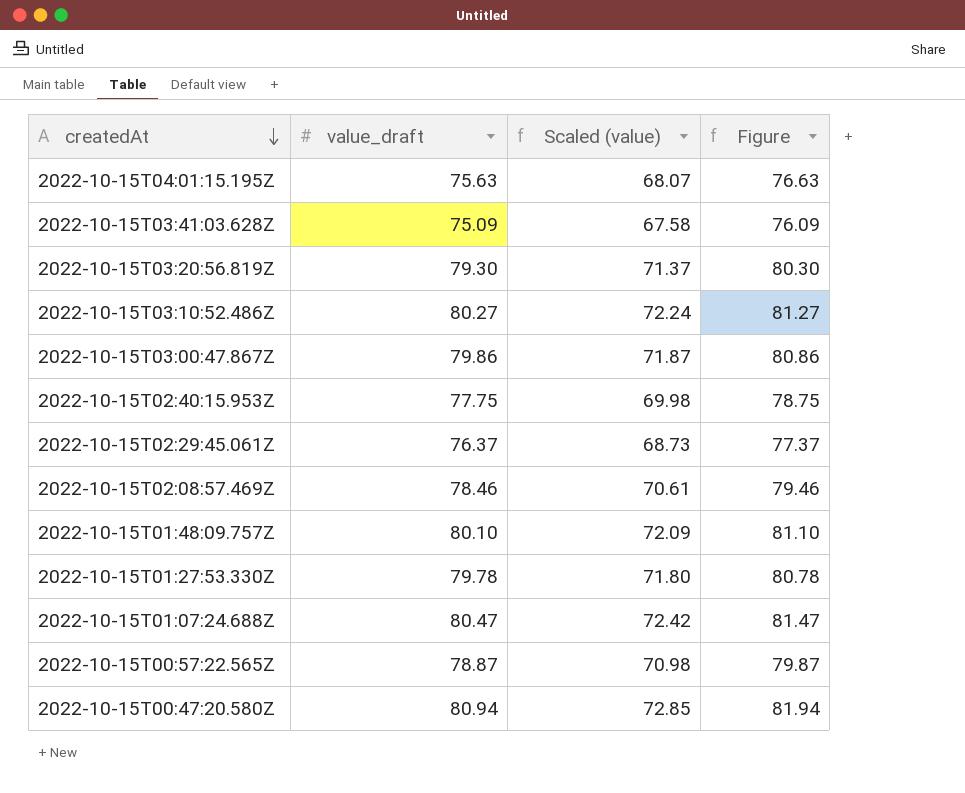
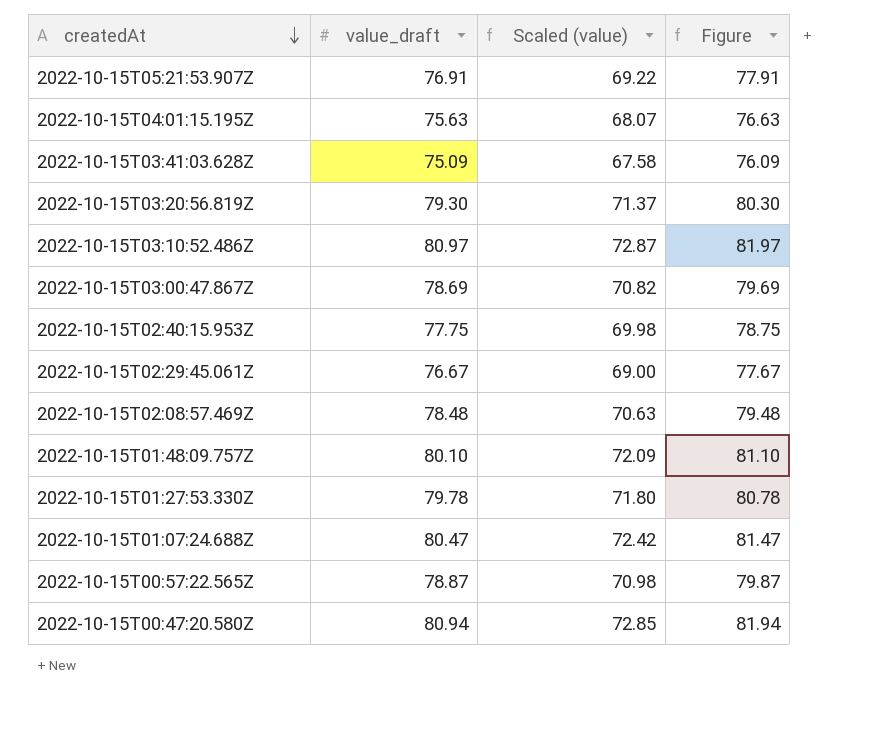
row 2022-10-15T05:21:53.907Z: none -> 76.91 | 69.22 | 77.91
2022-10-15T03:10:52.486Z | value_draft: 80.27 -> 80.97
2022-10-15T03:10:52.486Z | Scaled (value): 72.24 -> 72.87
2022-10-15T03:10:52.486Z | Figure: 81.27 -> 81.97
2022-10-15T03:00:47.867Z | value_draft: 79.86 -> 78.69
2022-10-15T03:00:47.867Z | Scaled (value): 71.87 -> 70.82
2022-10-15T03:00:47.867Z | Figure: 80.86 -> 79.69
2022-10-15T02:29:45.061Z | value_draft: 76.37 -> 76.67
2022-10-15T02:29:45.061Z | Scaled (value): 68.73 -> 69.00
2022-10-15T02:29:45.061Z | Figure: 77.37 -> 77.67
2022-10-15T02:08:57.469Z | value_draft: 78.46 -> 78.48
2022-10-15T02:08:57.469Z | Scaled (value): 70.61 -> 70.63
2022-10-15T02:08:57.469Z | Figure: 79.46 -> 79.48

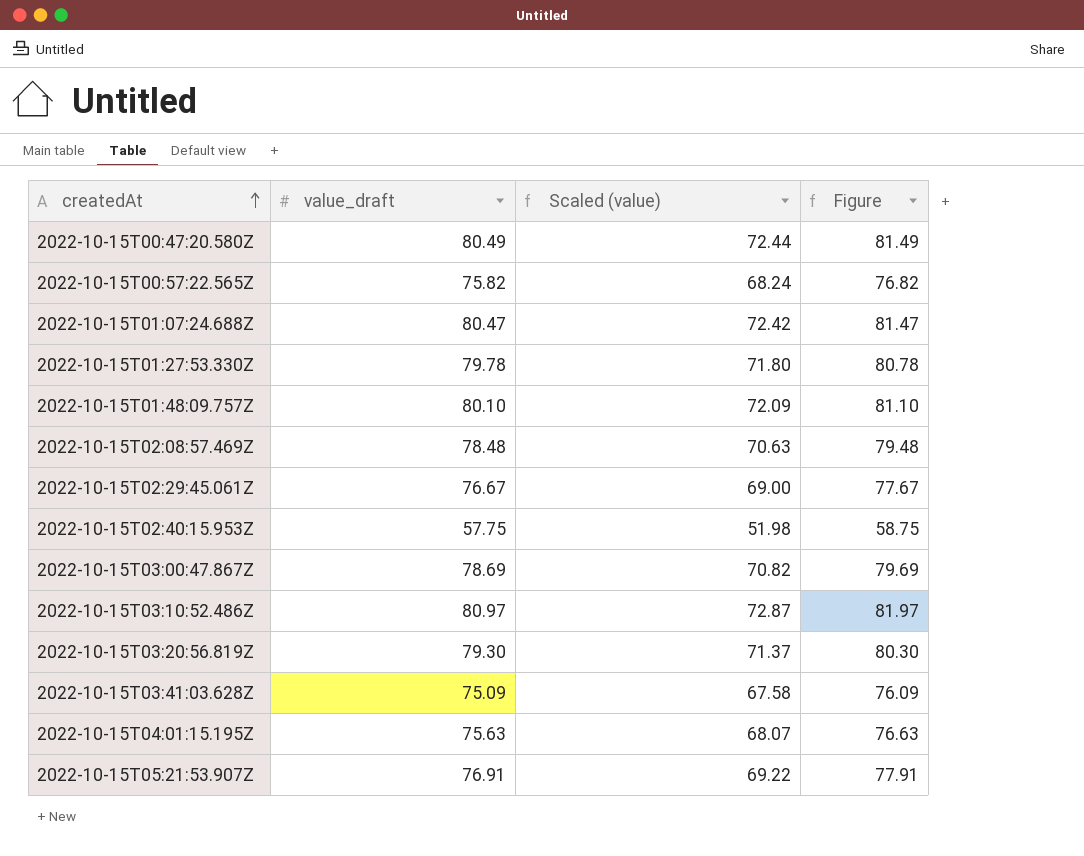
row order: createdAt descending -> createdAt ascending
2022-10-15T00:47:20.580Z | value_draft: 80.94 -> 80.49
2022-10-15T00:47:20.580Z | Scaled (value): 72.85 -> 72.44
2022-10-15T00:47:20.580Z | Figure: 81.94 -> 81.49
2022-10-15T00:57:22.565Z | value_draft: 78.87 -> 75.82
2022-10-15T00:57:22.565Z | Scaled (value): 70.98 -> 68.24
2022-10-15T00:57:22.565Z | Figure: 79.87 -> 76.82
2022-10-15T02:40:15.953Z | value_draft: 77.75 -> 57.75
2022-10-15T02:40:15.953Z | Scaled (value): 69.98 -> 51.98
2022-10-15T02:40:15.953Z | Figure: 78.75 -> 58.75

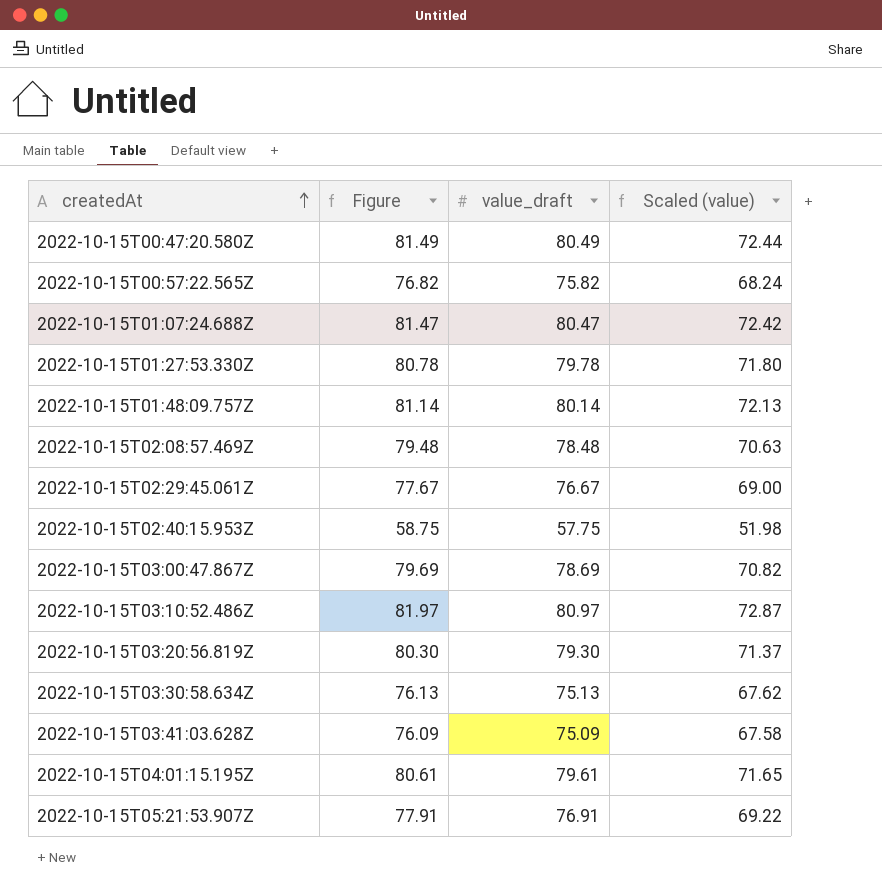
column Figure | position: 4 -> 2
2022-10-15T01:48:09.757Z | Figure: 81.10 -> 81.14
2022-10-15T01:48:09.757Z | value_draft: 80.10 -> 80.14
2022-10-15T01:48:09.757Z | Scaled (value): 72.09 -> 72.13
row 2022-10-15T03:30:58.634Z: none -> 76.13 | 75.13 | 67.62
2022-10-15T04:01:15.195Z | Figure: 76.63 -> 80.61
2022-10-15T04:01:15.195Z | value_draft: 75.63 -> 79.61
2022-10-15T04:01:15.195Z | Scaled (value): 68.07 -> 71.65

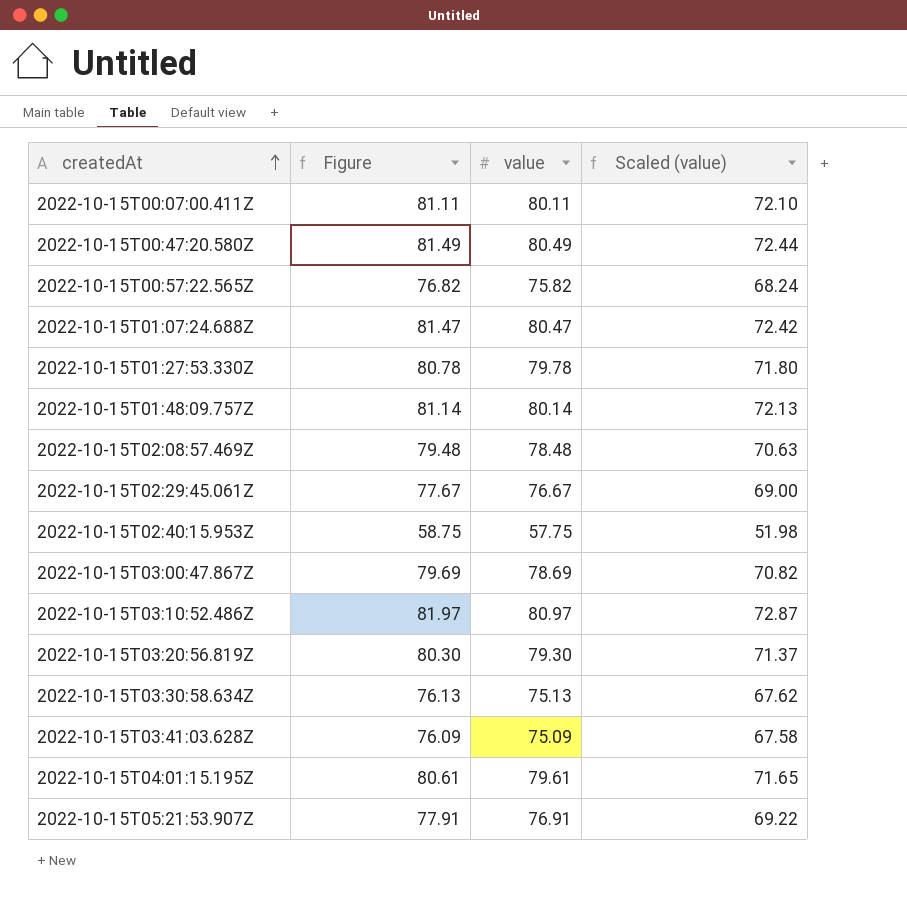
column name: value_draft -> value
row 2022-10-15T00:07:00.411Z: none -> 81.11 | 80.11 | 72.10

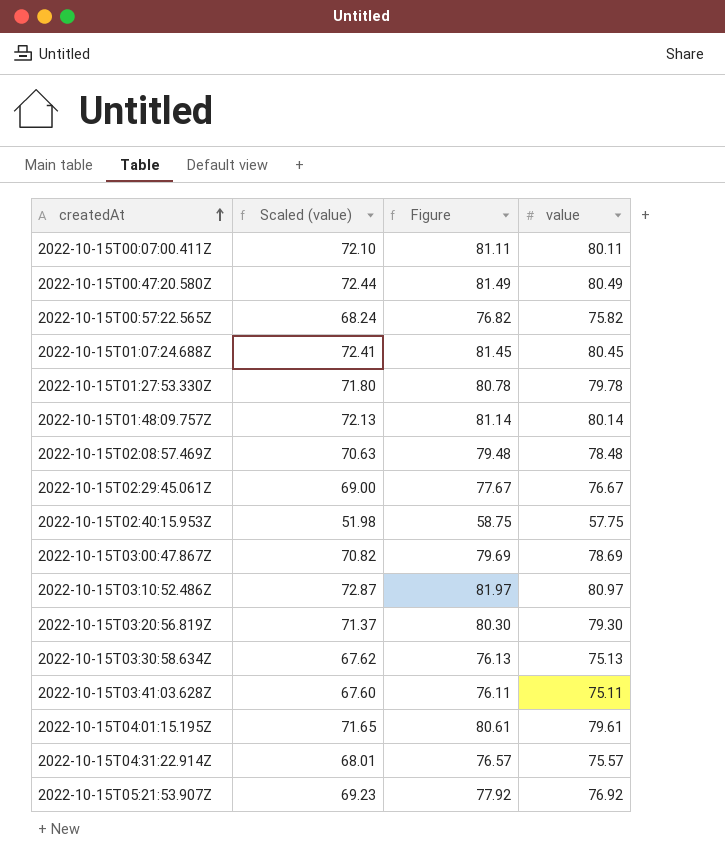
column Scaled (value) | position: 4 -> 2
2022-10-15T01:07:24.688Z | Scaled (value): 72.42 -> 72.41
2022-10-15T01:07:24.688Z | Figure: 81.47 -> 81.45
2022-10-15T01:07:24.688Z | value: 80.47 -> 80.45
2022-10-15T03:41:03.628Z | Scaled (value): 67.58 -> 67.60
2022-10-15T03:41:03.628Z | Figure: 76.09 -> 76.11
2022-10-15T03:41:03.628Z | value: 75.09 -> 75.11
row 2022-10-15T04:31:22.914Z: none -> 68.01 | 76.57 | 75.57
2022-10-15T05:21:53.907Z | Scaled (value): 69.22 -> 69.23
2022-10-15T05:21:53.907Z | Figure: 77.91 -> 77.92
2022-10-15T05:21:53.907Z | value: 76.91 -> 76.92

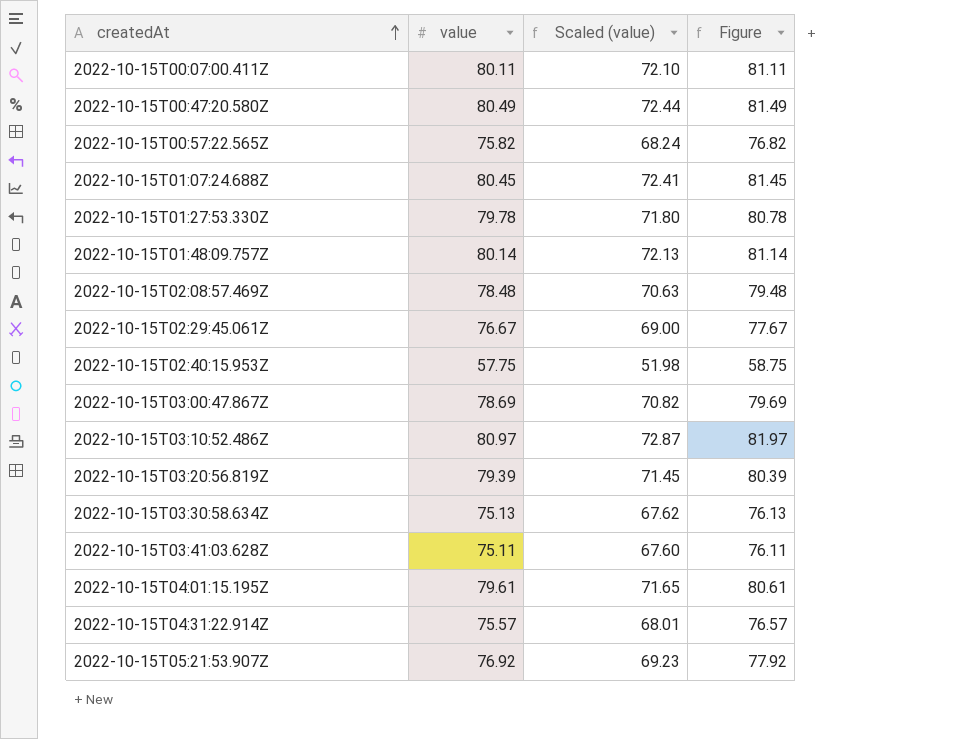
column value | position: 4 -> 2
2022-10-15T03:20:56.819Z | value: 79.30 -> 79.39
2022-10-15T03:20:56.819Z | Scaled (value): 71.37 -> 71.45
2022-10-15T03:20:56.819Z | Figure: 80.30 -> 80.39

